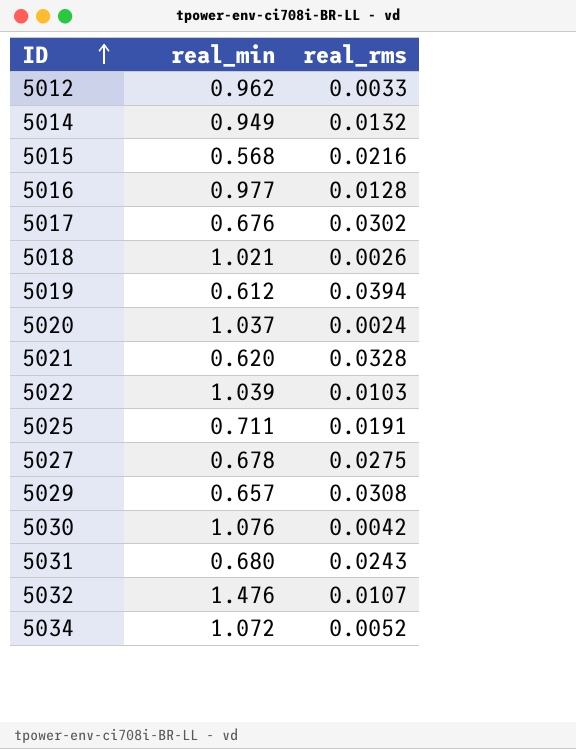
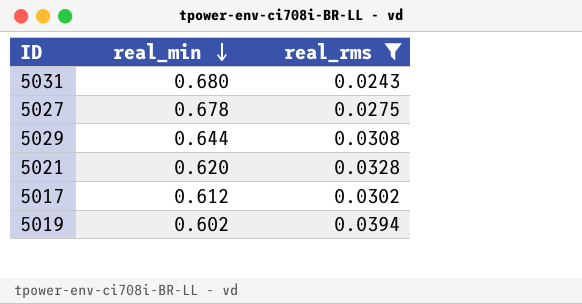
filter: none -> real_rms >= 0.0243
row order: ID ascending -> real_min descending
5029 | real_min: 0.657 -> 0.644
5017 | real_min: 0.676 -> 0.612
5019 | real_min: 0.612 -> 0.602

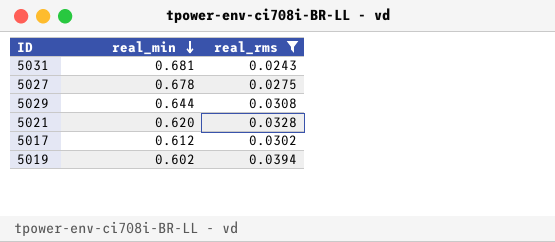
5031 | real_min: 0.680 -> 0.681

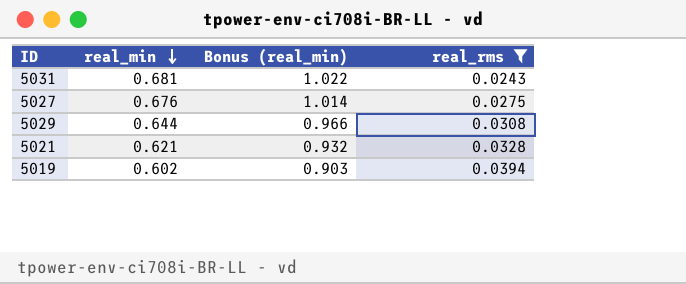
column Bonus (real_min) | formula: none -> [real_min] * 1.5
row 5017: 0.612 | 0.0302 -> none
5027 | real_min: 0.678 -> 0.676
5021 | real_min: 0.620 -> 0.621

